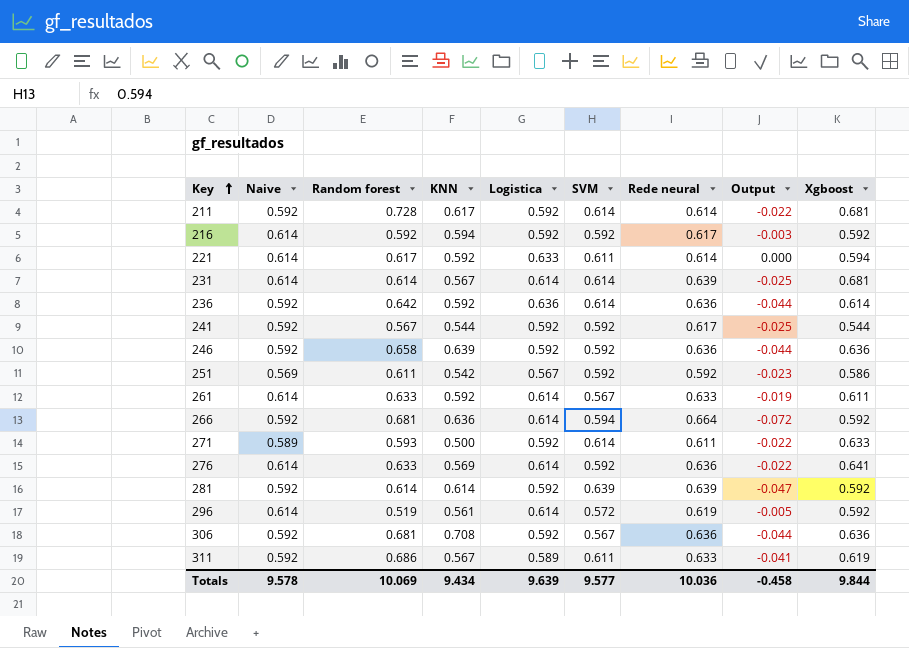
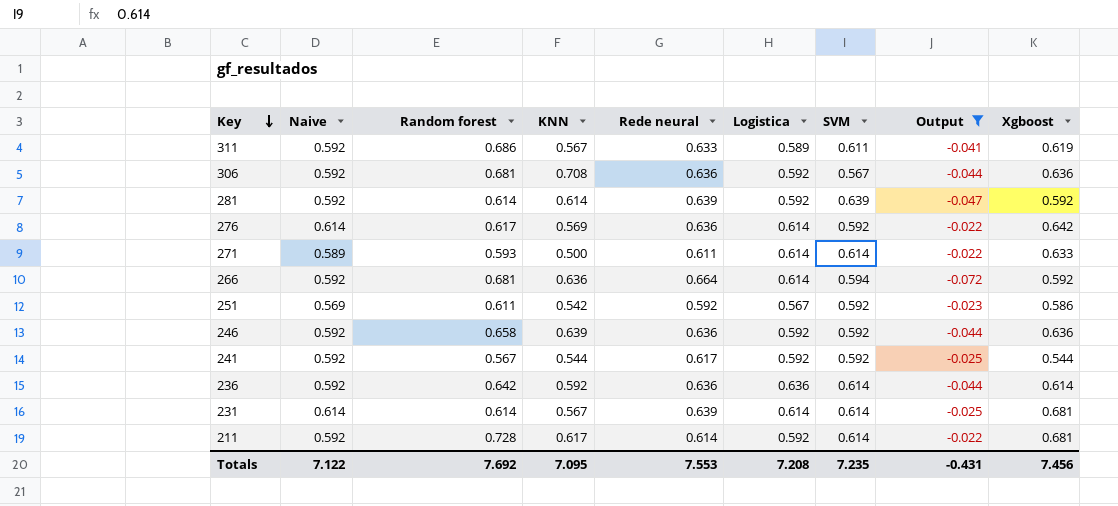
filter: none -> Output <= -0.022
row order: Key ascending -> Key descending
column Rede neural | position: 7 -> 5
276 | Random forest: 0.633 -> 0.617
276 | Xgboost: 0.641 -> 0.642
271 | Logistica: 0.592 -> 0.614
Totals | Naive: 9.578 -> 7.122
Totals | Random forest: 10.069 -> 7.692
Totals | KNN: 9.434 -> 7.095
Totals | Rede neural: 10.036 -> 7.553
Totals | Logistica: 9.639 -> 7.208
Totals | SVM: 9.577 -> 7.235
Totals | Output: -0.458 -> -0.431
Totals | Xgboost: 9.844 -> 7.456

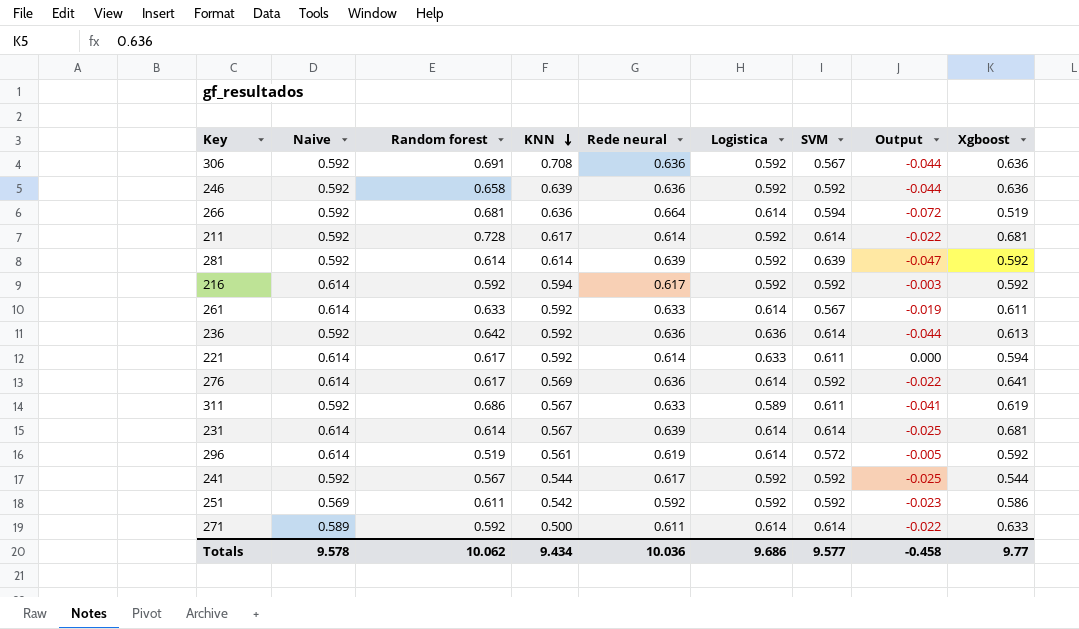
filter: Output <= -0.022 -> none
row order: Key descending -> KNN descending
306 | Random forest: 0.681 -> 0.691
266 | Xgboost: 0.592 -> 0.519
236 | Xgboost: 0.614 -> 0.613
276 | Xgboost: 0.642 -> 0.641
251 | Logistica: 0.567 -> 0.592
271 | Random forest: 0.593 -> 0.592
Totals | Naive: 7.122 -> 9.578
Totals | Random forest: 7.692 -> 10.062
Totals | KNN: 7.095 -> 9.434
Totals | Rede neural: 7.553 -> 10.036
Totals | Logistica: 7.208 -> 9.686
Totals | SVM: 7.235 -> 9.577
Totals | Output: -0.431 -> -0.458
Totals | Xgboost: 7.456 -> 9.77

